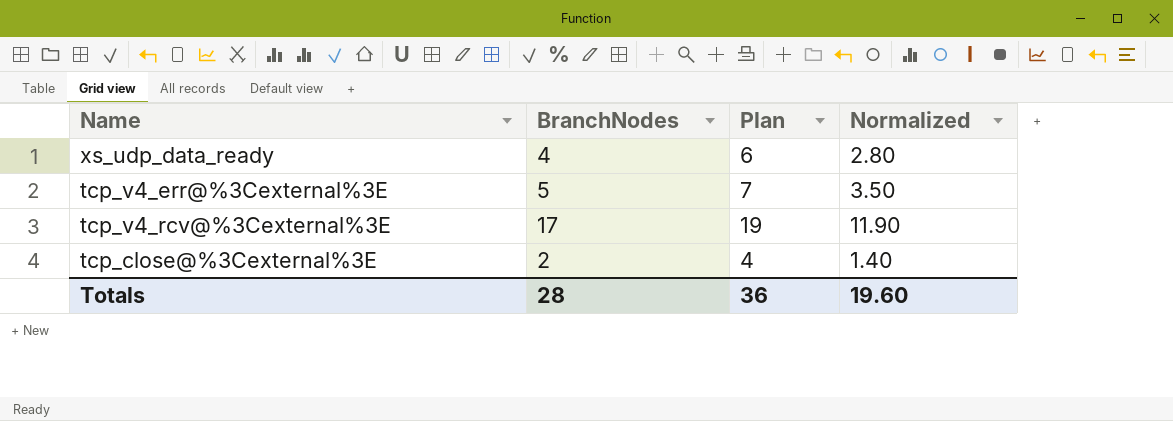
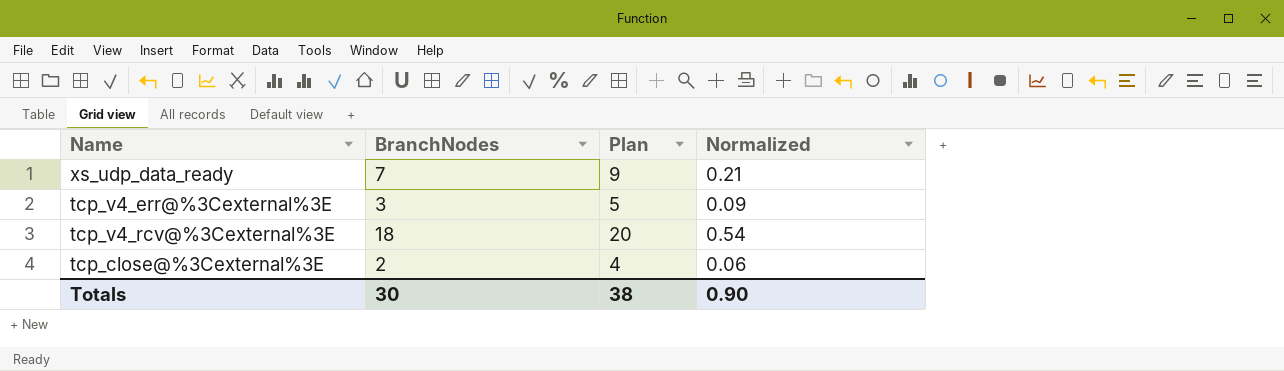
column Normalized | formula: [BranchNodes] * 0.7 -> [BranchNodes] * 0.03
xs_udp_data_ready | BranchNodes: 4 -> 7
xs_udp_data_ready | Plan: 6 -> 9
tcp_v4_err@%3Cexternal%3E | BranchNodes: 5 -> 3
tcp_v4_err@%3Cexternal%3E | Plan: 7 -> 5
tcp_v4_rcv@%3Cexternal%3E | BranchNodes: 17 -> 18
tcp_v4_rcv@%3Cexternal%3E | Plan: 19 -> 20
Totals | BranchNodes: 28 -> 30
Totals | Plan: 36 -> 38
Totals | Normalized: 19.60 -> 0.90

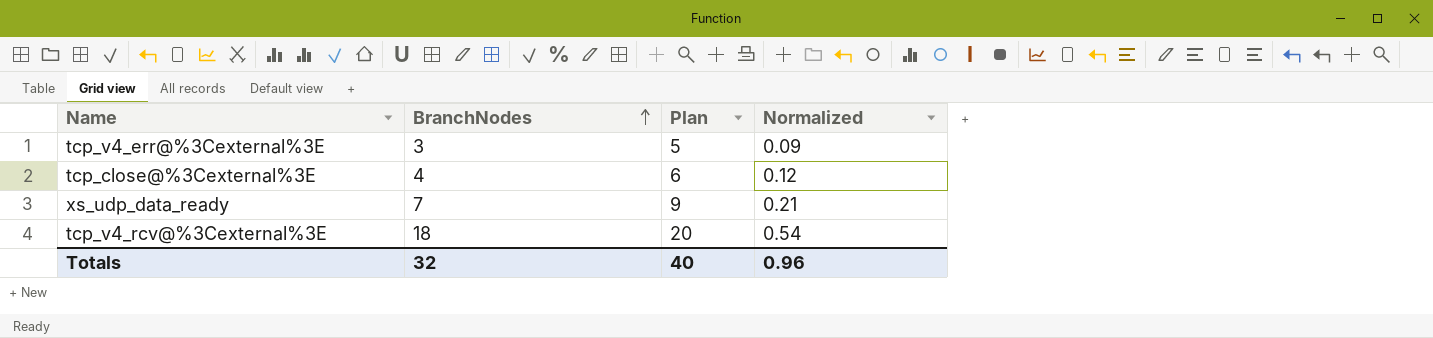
row order: none -> BranchNodes ascending
tcp_close@%3Cexternal%3E | BranchNodes: 2 -> 4
tcp_close@%3Cexternal%3E | Plan: 4 -> 6
tcp_close@%3Cexternal%3E | Normalized: 0.06 -> 0.12
Totals | BranchNodes: 30 -> 32
Totals | Plan: 38 -> 40
Totals | Normalized: 0.90 -> 0.96

